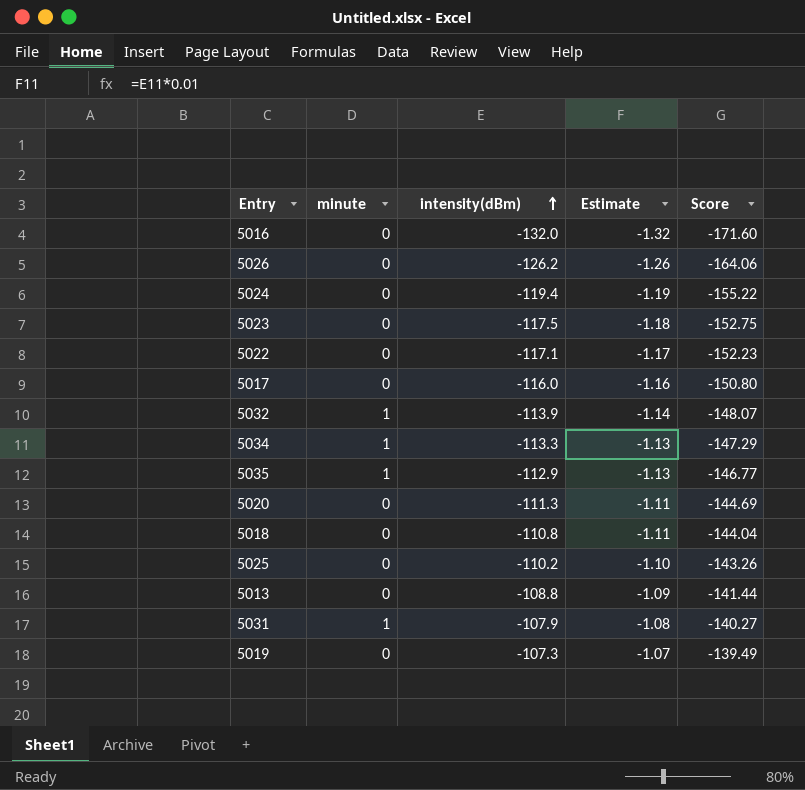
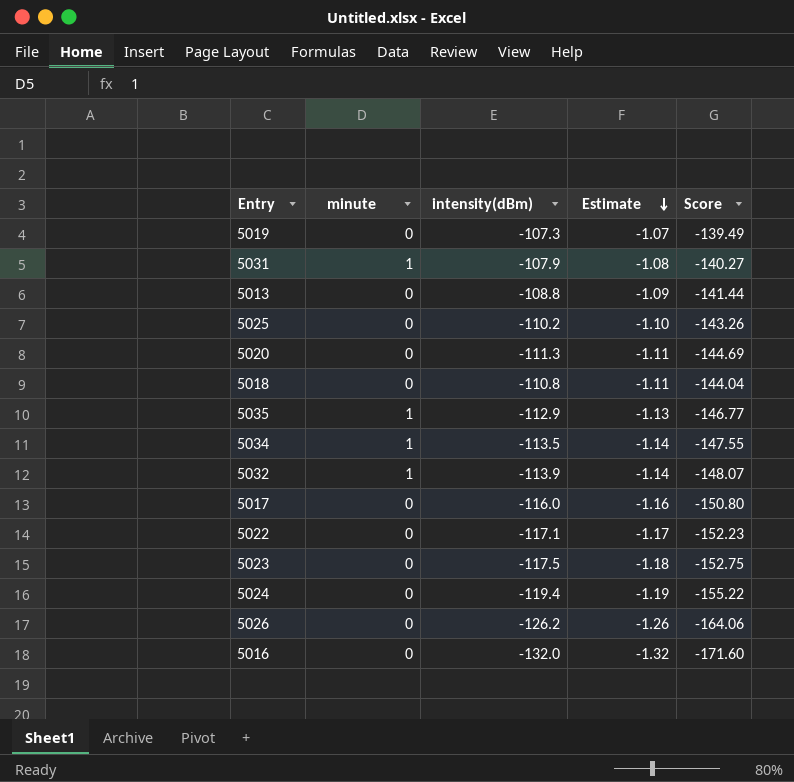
row order: intensity(dBm) ascending -> Estimate descending
5034 | intensity(dBm): -113.3 -> -113.5
5034 | Estimate: -1.13 -> -1.14
5034 | Score: -147.29 -> -147.55

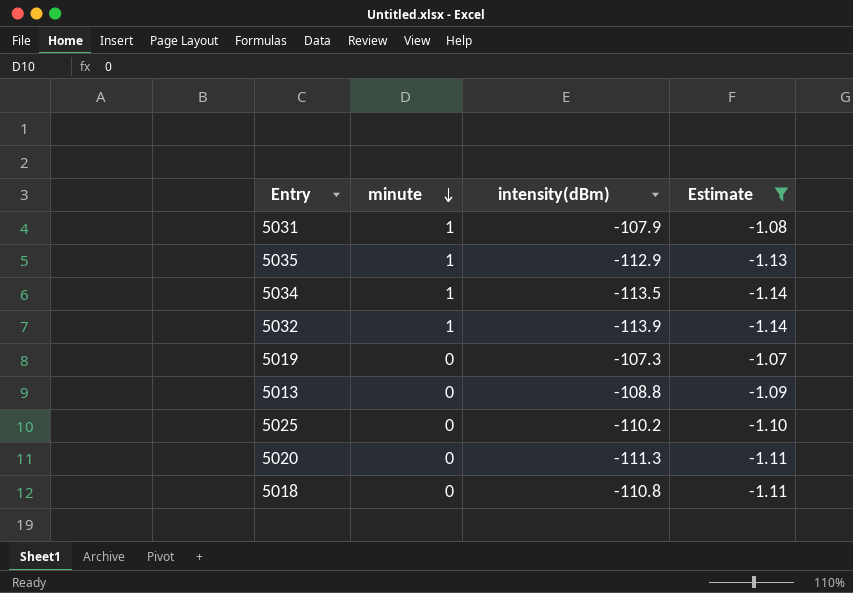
filter: none -> Estimate >= -1.14
row order: Estimate descending -> minute descending
column Score | formula: [intensity(dBm)] * 1.3 -> none

